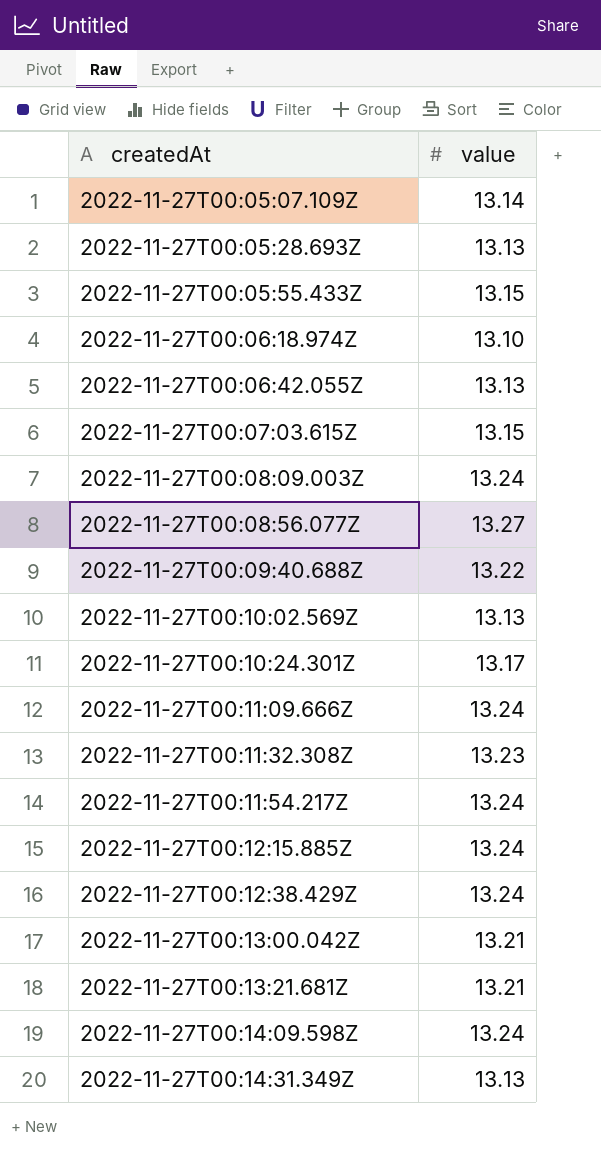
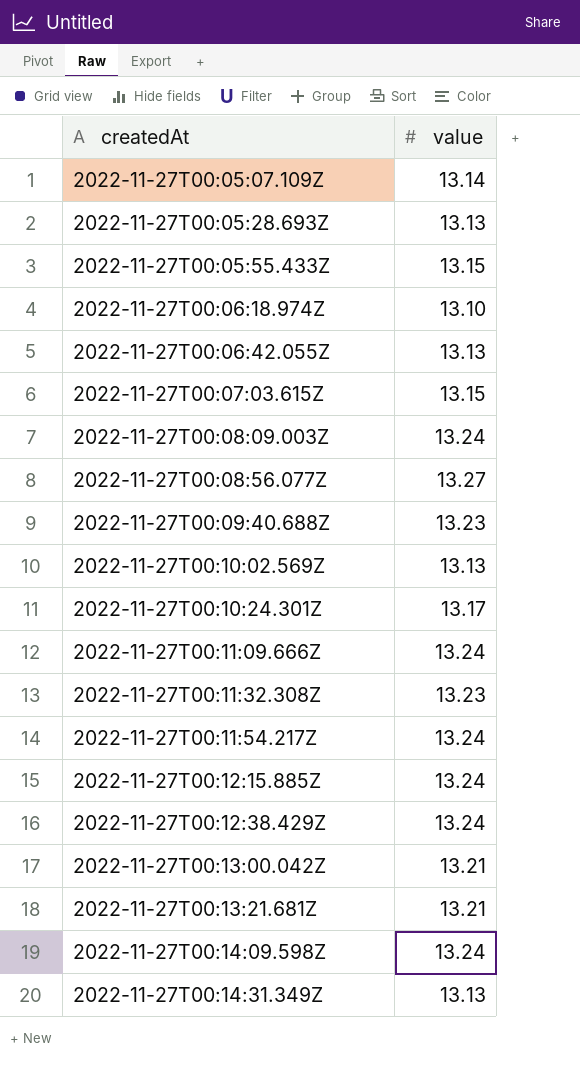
2022-11-27T00:09:40.688Z | value: 13.22 -> 13.23

